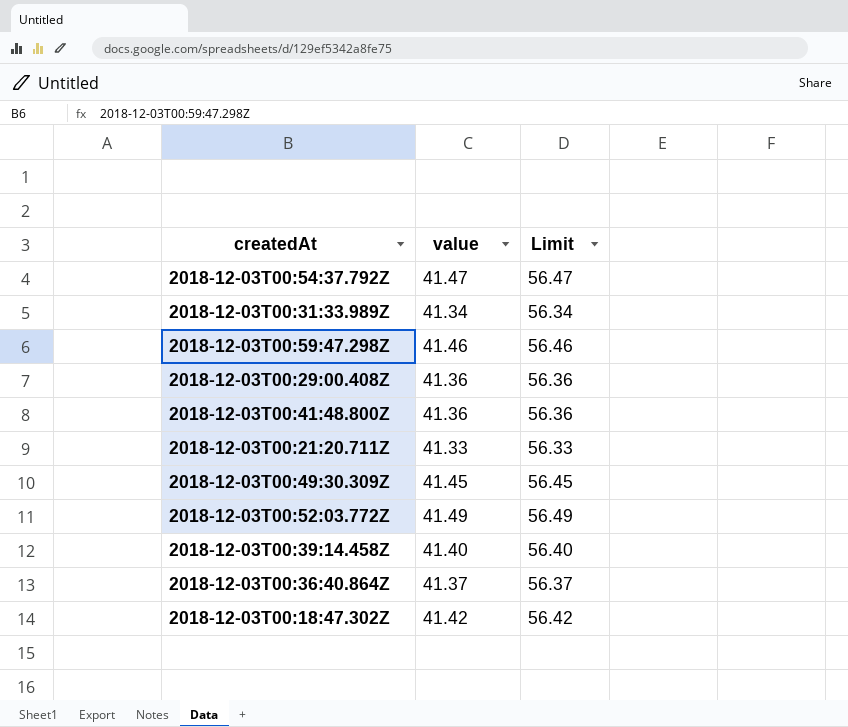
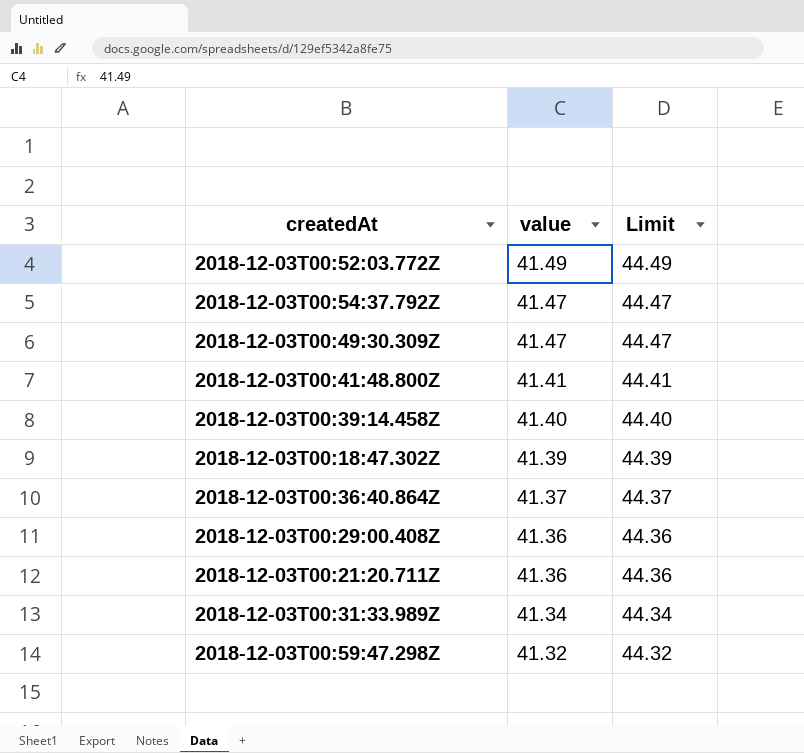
row order: none -> value descending
column Limit | formula: [value] + 15 -> [value] + 3
2018-12-03T00:49:30.309Z | value: 41.45 -> 41.47
2018-12-03T00:41:48.800Z | value: 41.36 -> 41.41
2018-12-03T00:18:47.302Z | value: 41.42 -> 41.39
2018-12-03T00:21:20.711Z | value: 41.33 -> 41.36
2018-12-03T00:59:47.298Z | value: 41.46 -> 41.32

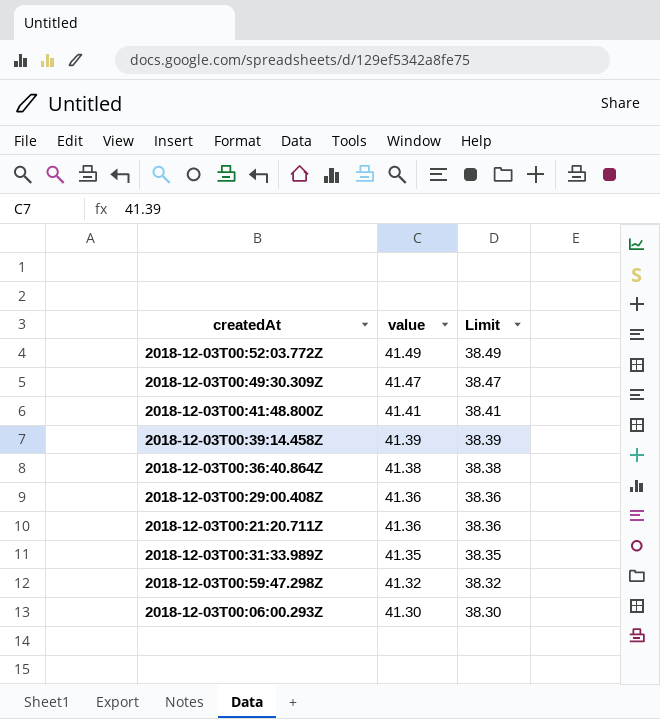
column Limit | formula: [value] + 3 -> [value] - 3
row 2018-12-03T00:54:37.792Z: 41.47 | 44.47 -> none
row 2018-12-03T00:18:47.302Z: 41.39 | 44.39 -> none
2018-12-03T00:39:14.458Z | value: 41.40 -> 41.39
2018-12-03T00:36:40.864Z | value: 41.37 -> 41.38
2018-12-03T00:31:33.989Z | value: 41.34 -> 41.35
row 2018-12-03T00:06:00.293Z: none -> 41.30 | 38.30

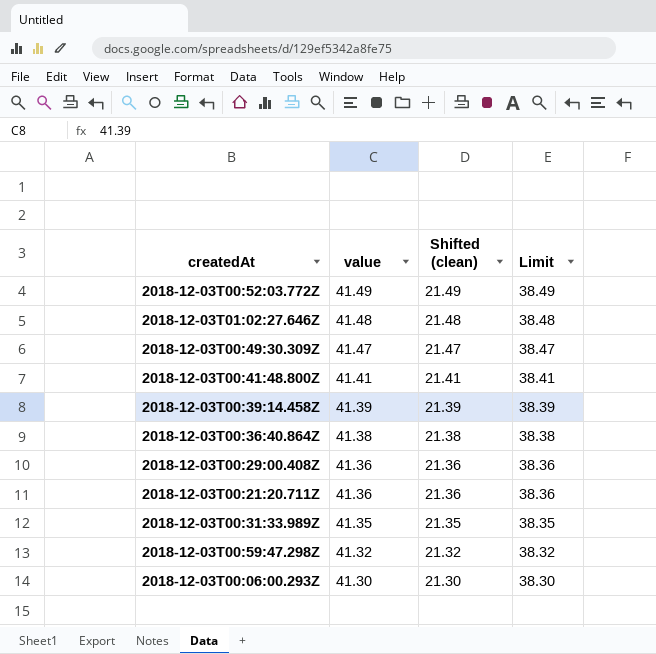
column Shifted (clean) | formula: none -> [value] - 20
row 2018-12-03T01:02:27.646Z: none -> 41.48 | 21.48 | 38.48

